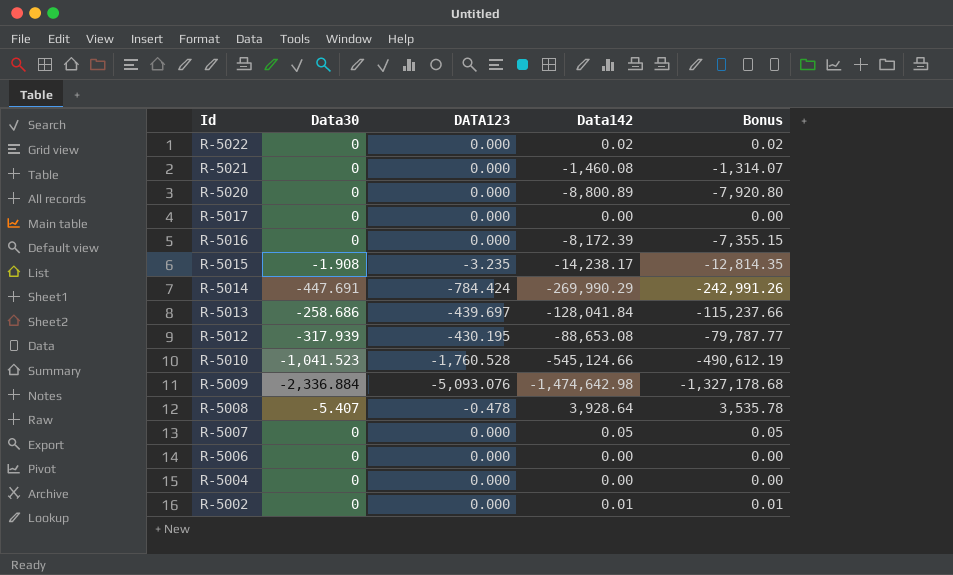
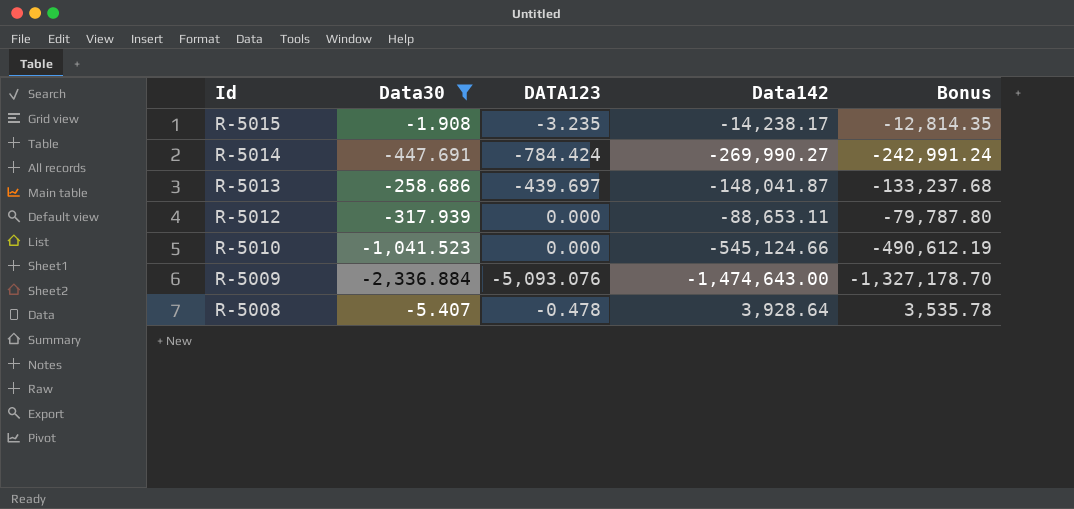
filter: none -> Data30 != 0
R-5014 | Data142: -269,990.29 -> -269,990.27
R-5014 | Bonus: -242,991.26 -> -242,991.24
R-5013 | Data142: -128,041.84 -> -148,041.87
R-5013 | Bonus: -115,237.66 -> -133,237.68
R-5012 | DATA123: -430.195 -> 0.000
R-5012 | Data142: -88,653.08 -> -88,653.11
R-5012 | Bonus: -79,787.77 -> -79,787.80
R-5010 | DATA123: -1,760.528 -> 0.000
R-5009 | Data142: -1,474,642.98 -> -1,474,643.00
R-5009 | Bonus: -1,327,178.68 -> -1,327,178.70

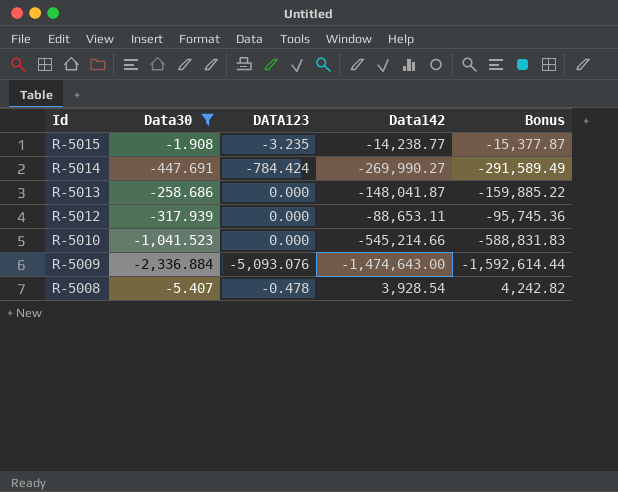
column Bonus | formula: [Data142] * 0.9 -> [Data142] * 1.08
R-5015 | Data142: -14,238.17 -> -14,238.77
R-5013 | DATA123: -439.697 -> 0.000
R-5010 | Data142: -545,124.66 -> -545,214.66
R-5008 | Data142: 3,928.64 -> 3,928.54

